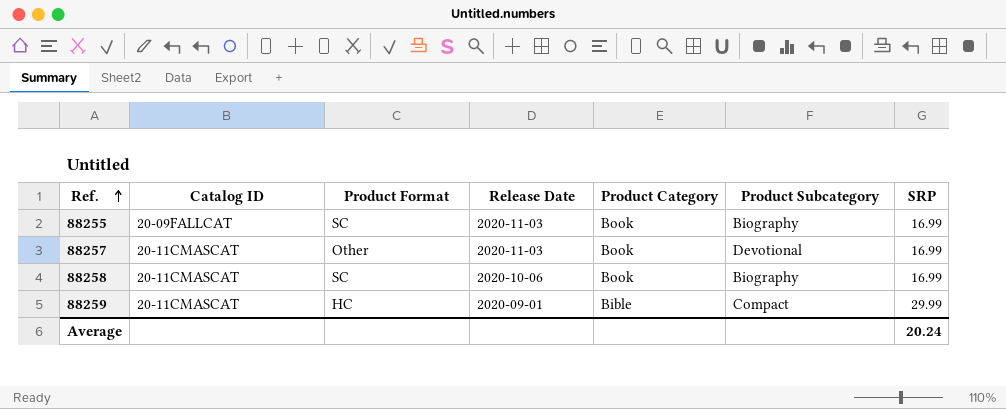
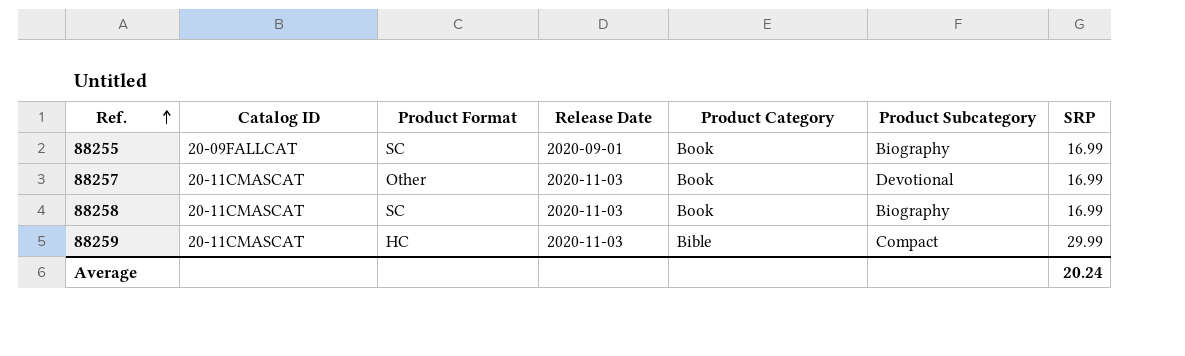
88255 | Release Date: 2020-11-03 -> 2020-09-01
88258 | Release Date: 2020-10-06 -> 2020-11-03
88259 | Release Date: 2020-09-01 -> 2020-11-03

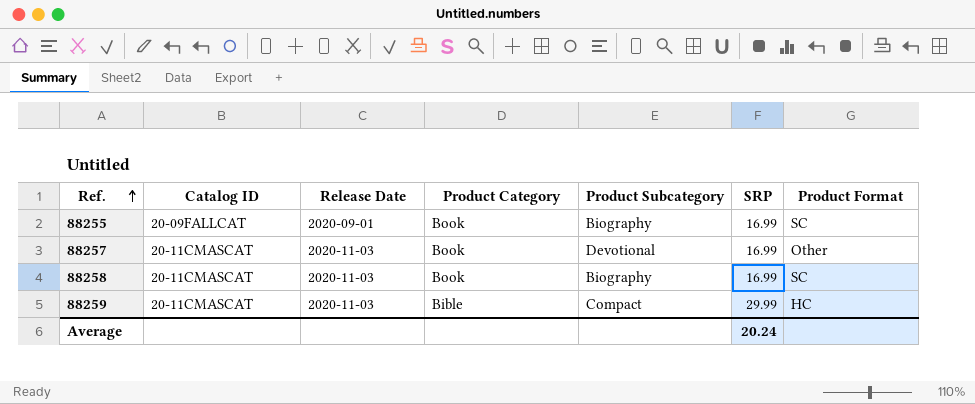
column Product Format | position: 3 -> 7

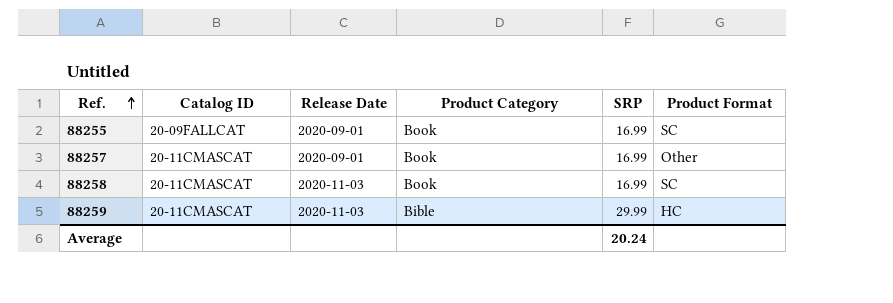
column Product Subcategory | position: 5 -> none
88257 | Release Date: 2020-11-03 -> 2020-09-01

